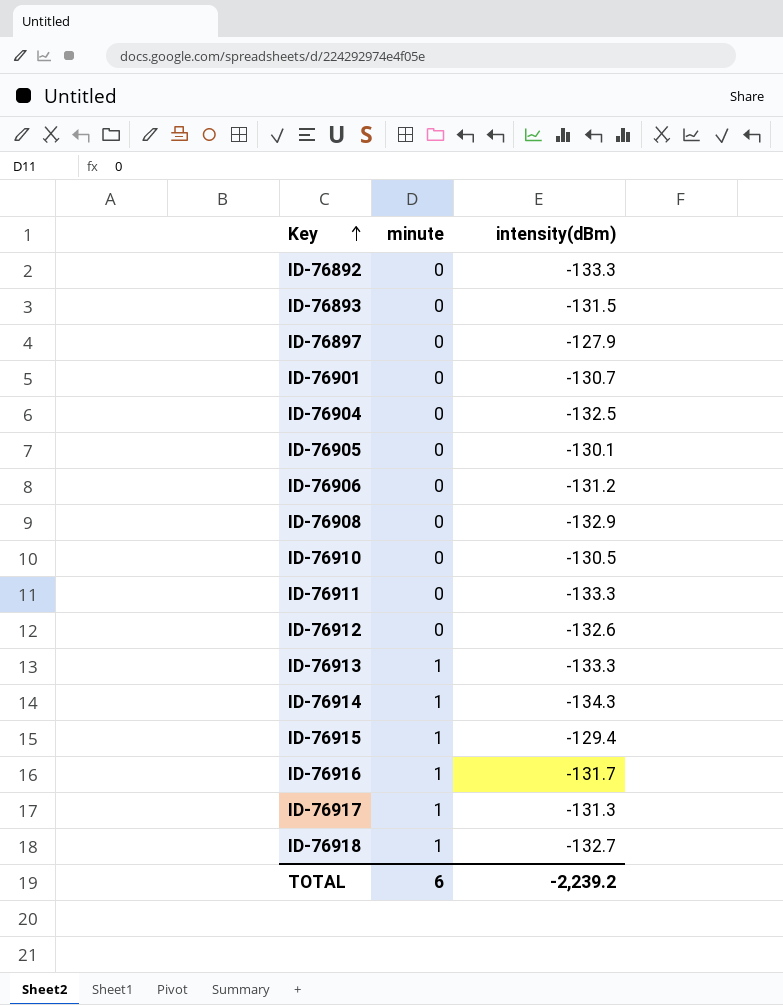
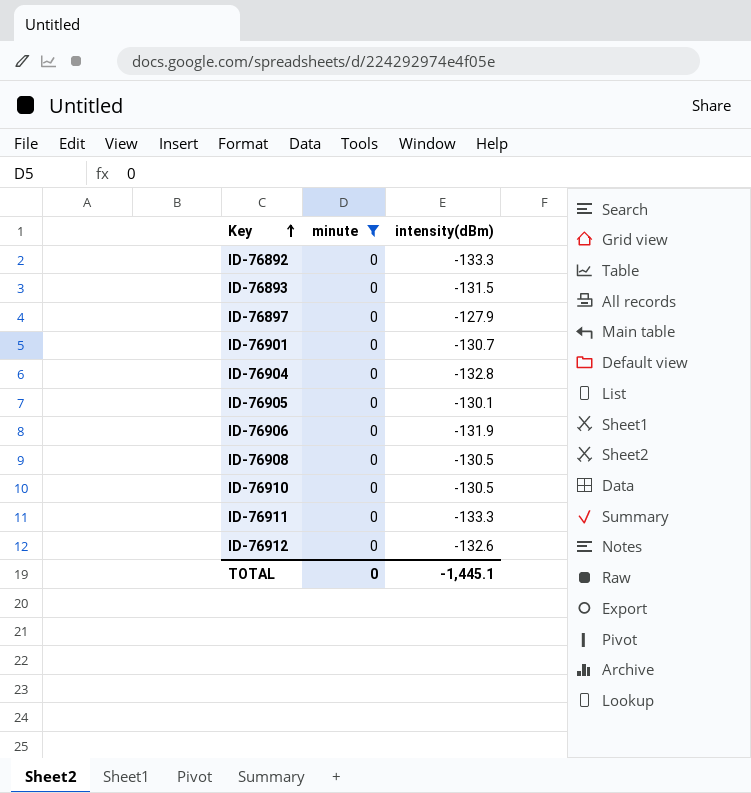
filter: none -> minute = 0
ID-76904 | intensity(dBm): -132.5 -> -132.8
ID-76906 | intensity(dBm): -131.2 -> -131.9
ID-76908 | intensity(dBm): -132.9 -> -130.5
TOTAL | minute: 6 -> 0
TOTAL | intensity(dBm): -2,239.2 -> -1,445.1

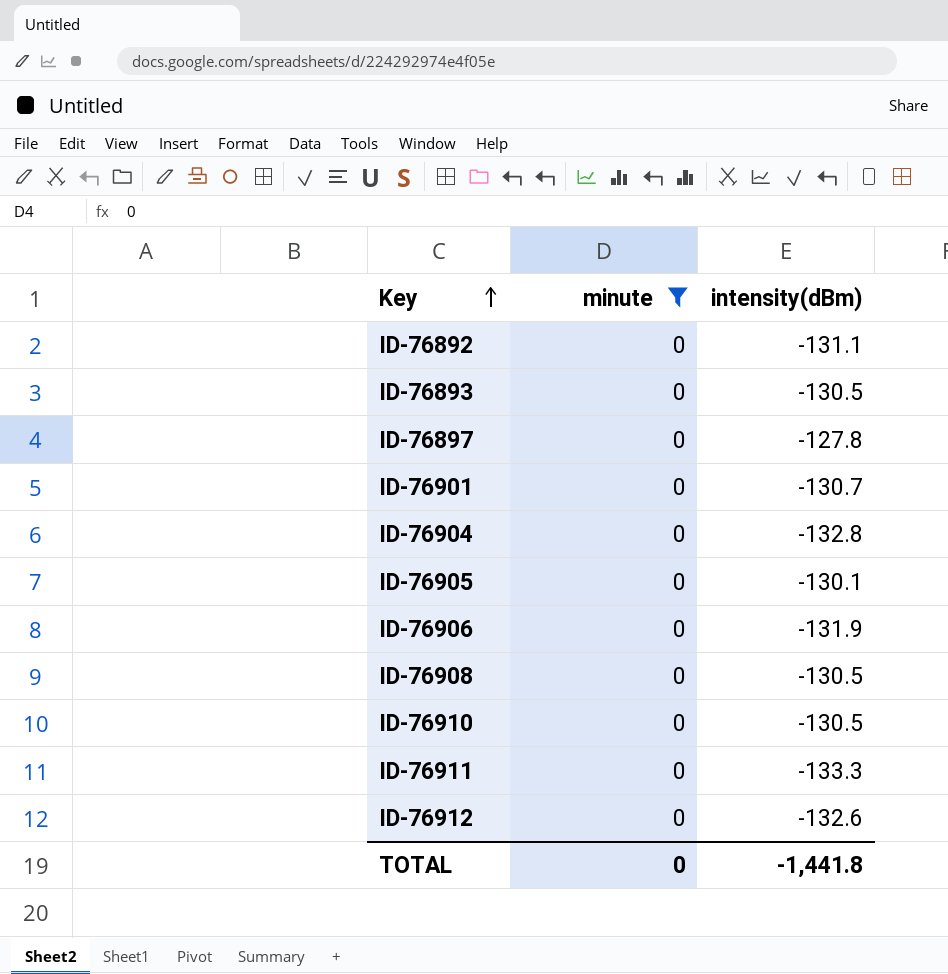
ID-76892 | intensity(dBm): -133.3 -> -131.1
ID-76893 | intensity(dBm): -131.5 -> -130.5
ID-76897 | intensity(dBm): -127.9 -> -127.8
TOTAL | intensity(dBm): -1,445.1 -> -1,441.8

